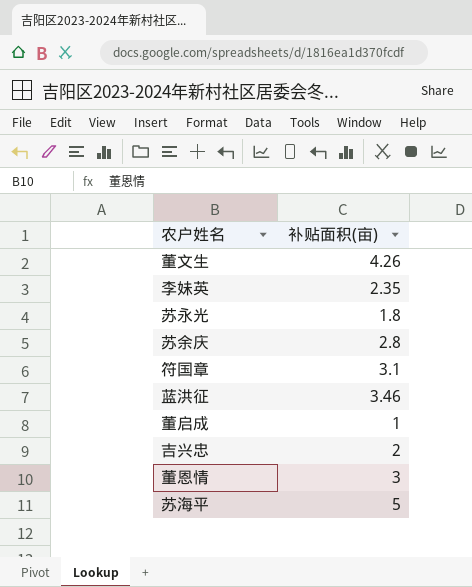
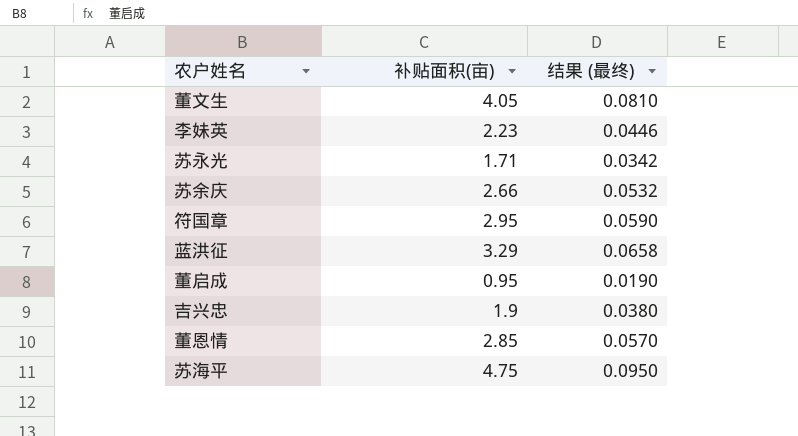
column 结果 (最终) | formula: none -> [补贴面积(亩)] * 0.02
董文生 | 补贴面积(亩): 4.26 -> 4.05
李妹英 | 补贴面积(亩): 2.35 -> 2.23
苏永光 | 补贴面积(亩): 1.8 -> 1.71
苏余庆 | 补贴面积(亩): 2.8 -> 2.66
符国章 | 补贴面积(亩): 3.1 -> 2.95
蓝洪征 | 补贴面积(亩): 3.46 -> 3.29
董启成 | 补贴面积(亩): 1 -> 0.95
吉兴忠 | 补贴面积(亩): 2 -> 1.9
董恩情 | 补贴面积(亩): 3 -> 2.85
苏海平 | 补贴面积(亩): 5 -> 4.75

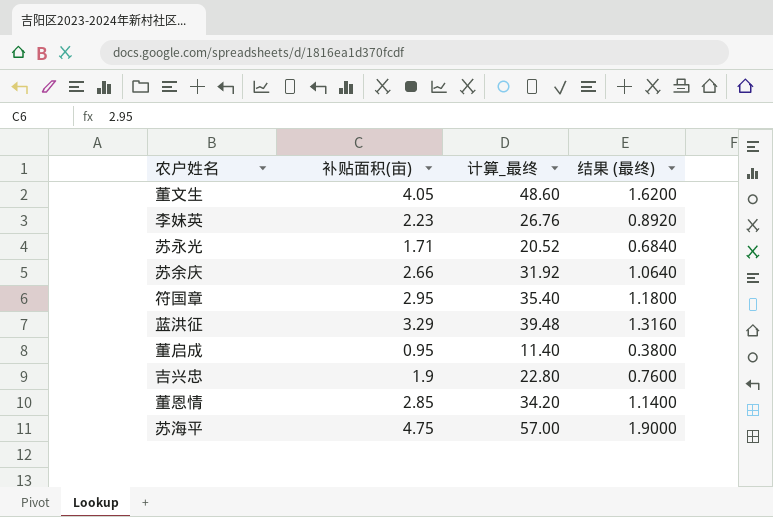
column 计算_最终 | formula: none -> [补贴面积(亩)] * 12
column 结果 (最终) | formula: [补贴面积(亩)] * 0.02 -> [补贴面积(亩)] * 0.4

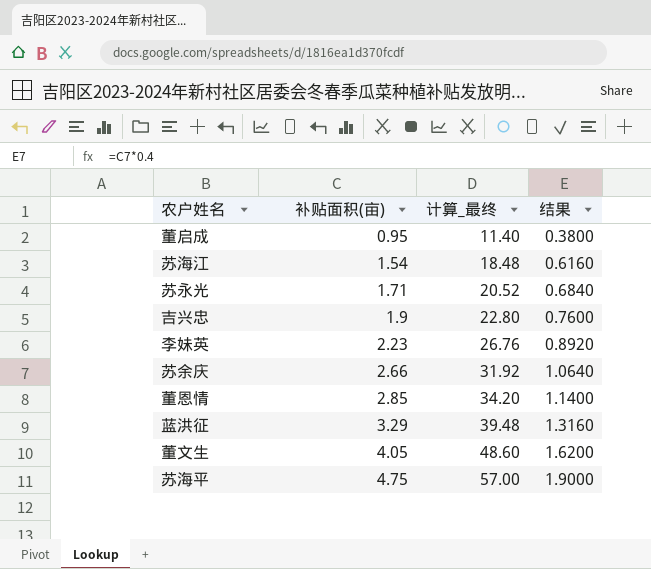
row order: none -> 补贴面积(亩) ascending
column name: 结果 (最终) -> 结果
row 符国章: 2.95 | 35.40 | 1.1800 -> none
row 苏海江: none -> 1.54 | 18.48 | 0.6160

